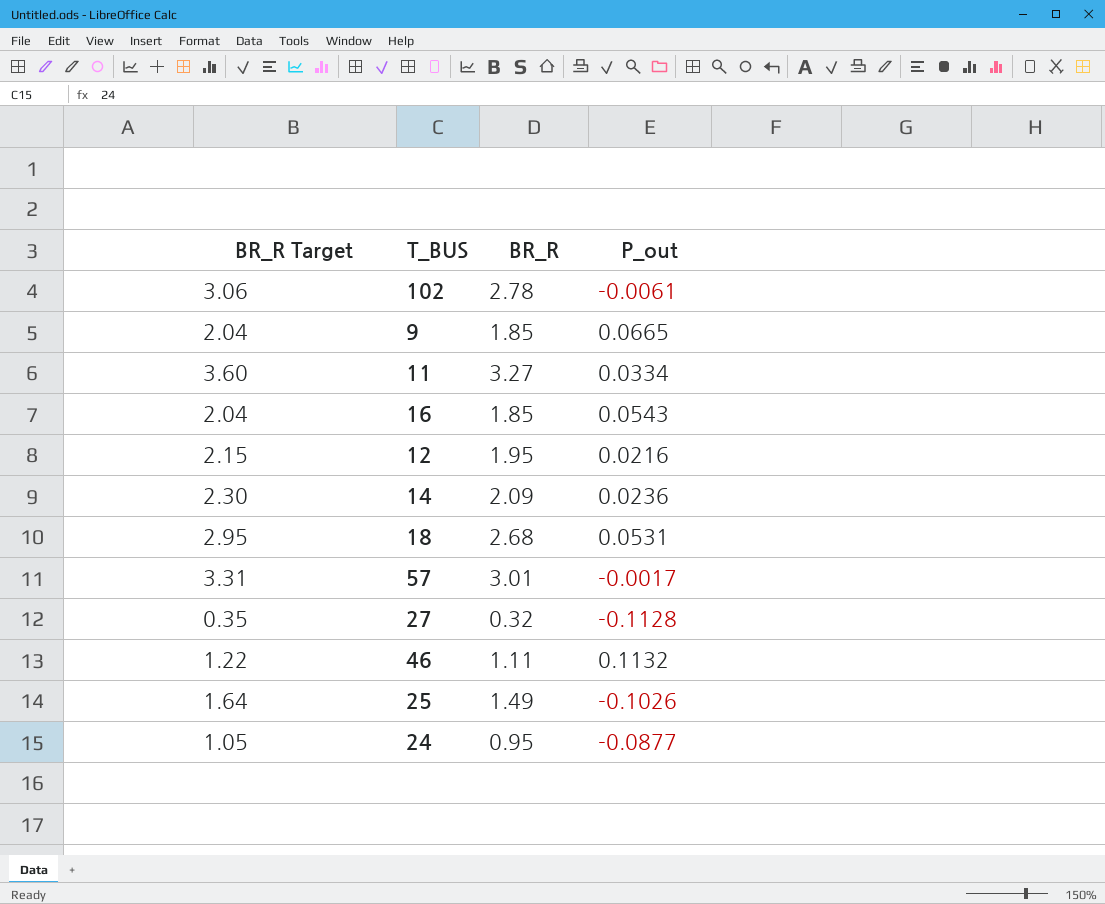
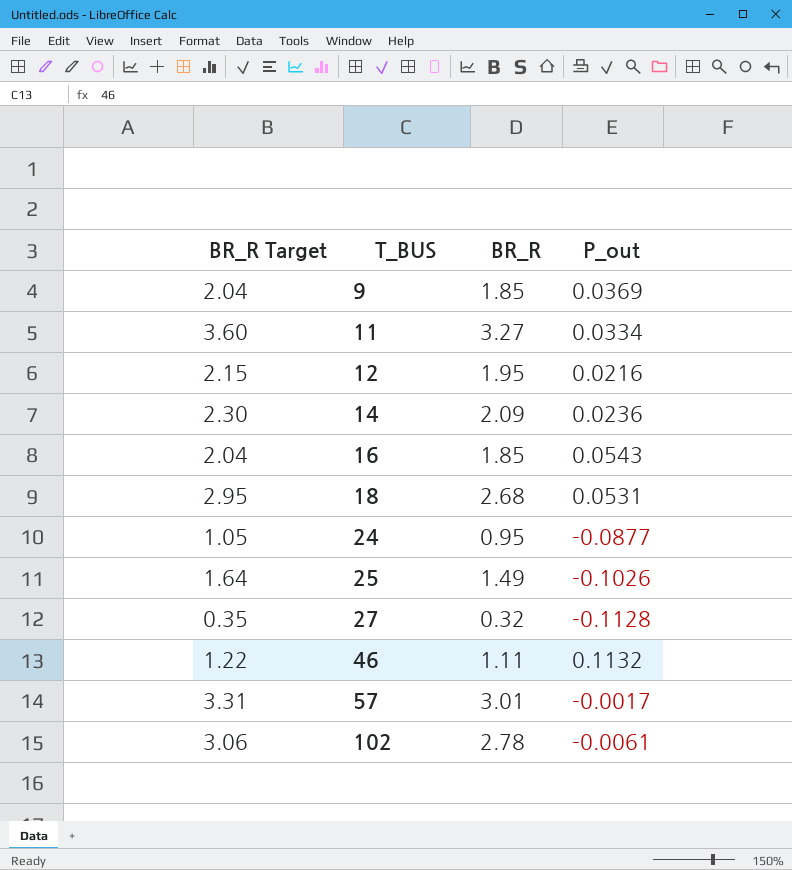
row order: none -> T_BUS ascending
9 | P_out: 0.0665 -> 0.0369

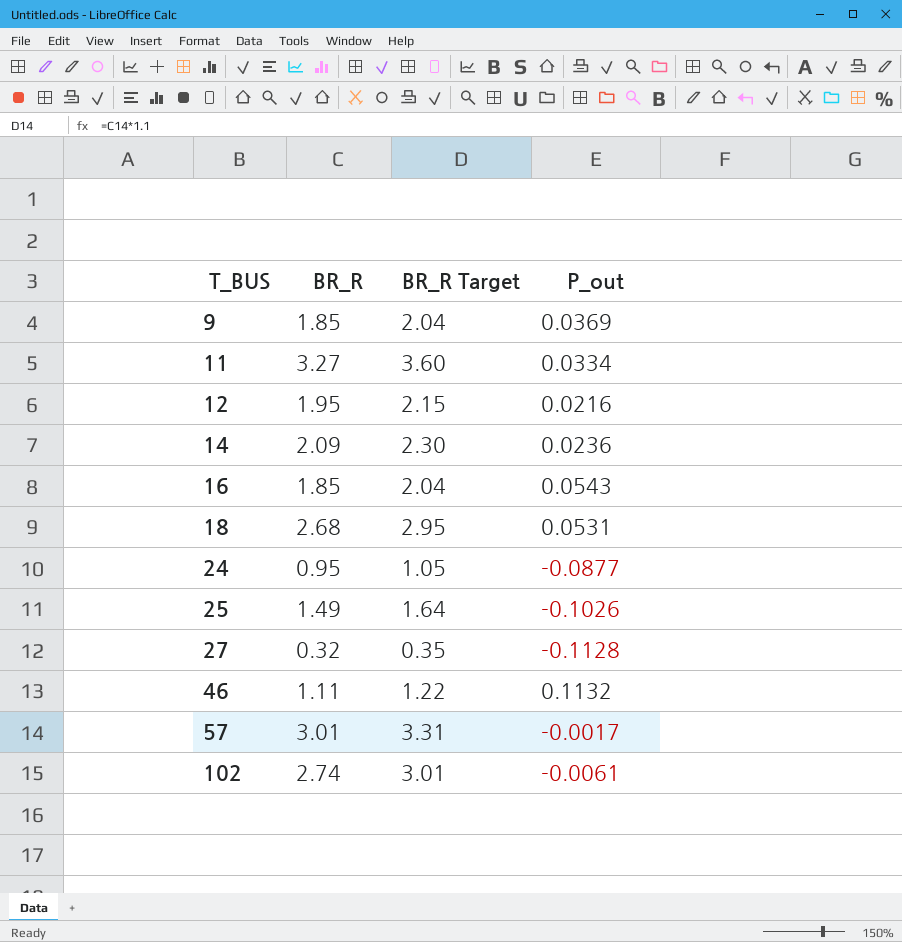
column BR_R Target | position: 1 -> 3
102 | BR_R: 2.78 -> 2.74
102 | BR_R Target: 3.06 -> 3.01

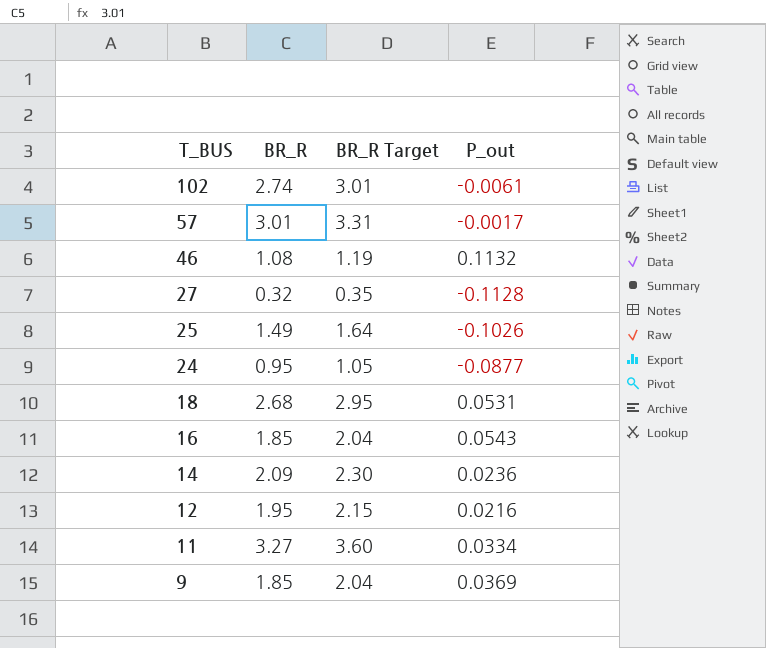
row order: T_BUS ascending -> T_BUS descending
46 | BR_R: 1.11 -> 1.08
46 | BR_R Target: 1.22 -> 1.19

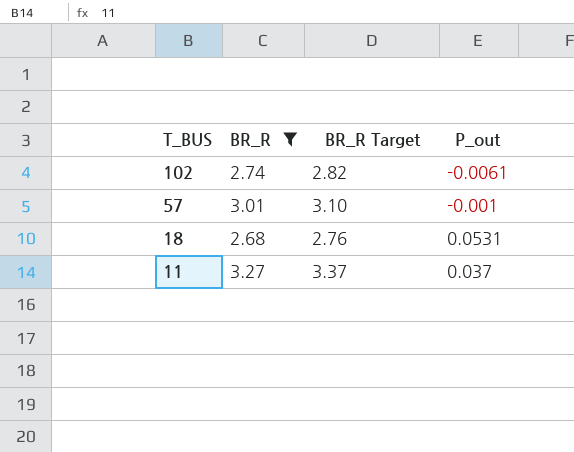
filter: none -> BR_R >= 2.68
column BR_R Target | formula: [BR_R] * 1.1 -> [BR_R] * 1.03
57 | P_out: -0.0017 -> -0.001
11 | P_out: 0.0334 -> 0.037

